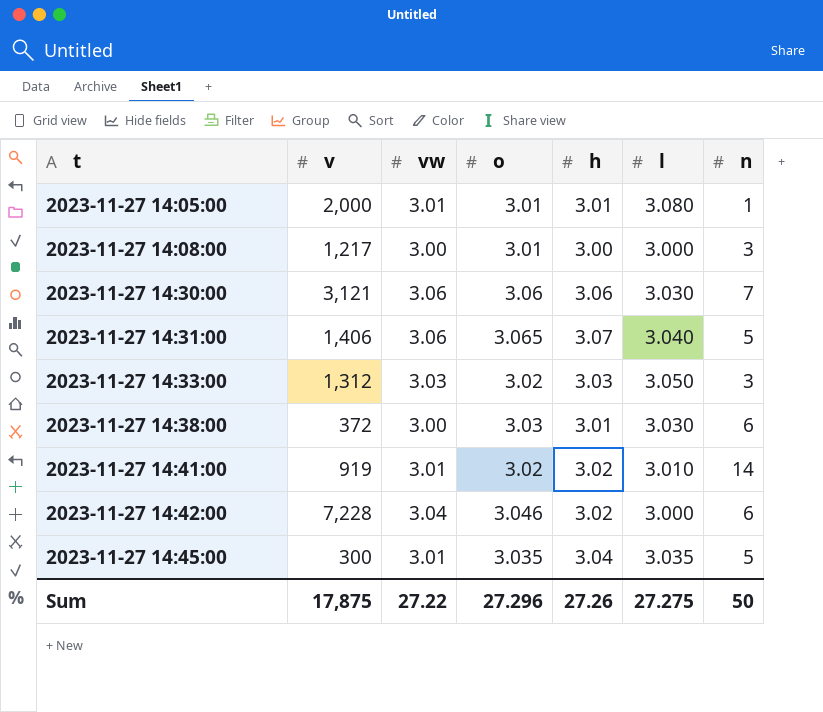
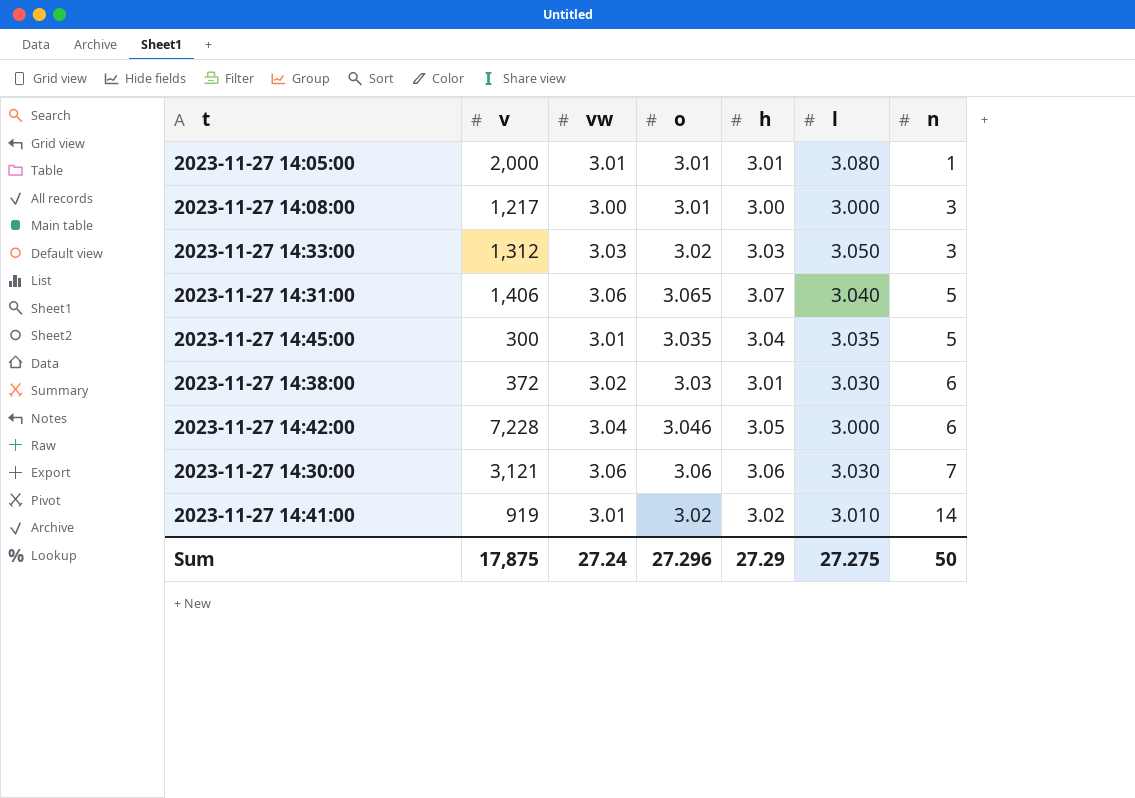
row order: t ascending -> n ascending
2023-11-27 14:38:00 | vw: 3.00 -> 3.02
2023-11-27 14:42:00 | h: 3.02 -> 3.05
Sum | vw: 27.22 -> 27.24
Sum | h: 27.26 -> 27.29

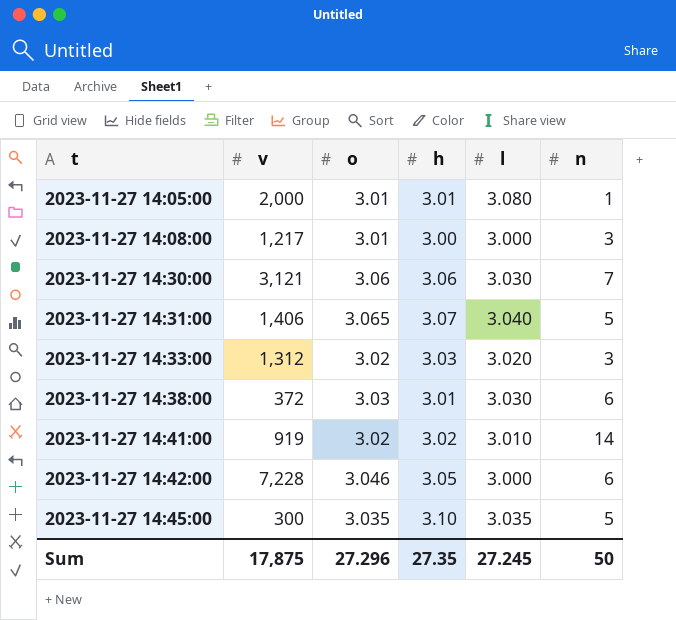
row order: n ascending -> t ascending
column vw | position: 3 -> none
2023-11-27 14:33:00 | l: 3.050 -> 3.020
2023-11-27 14:45:00 | h: 3.04 -> 3.10
Sum | h: 27.29 -> 27.35
Sum | l: 27.275 -> 27.245

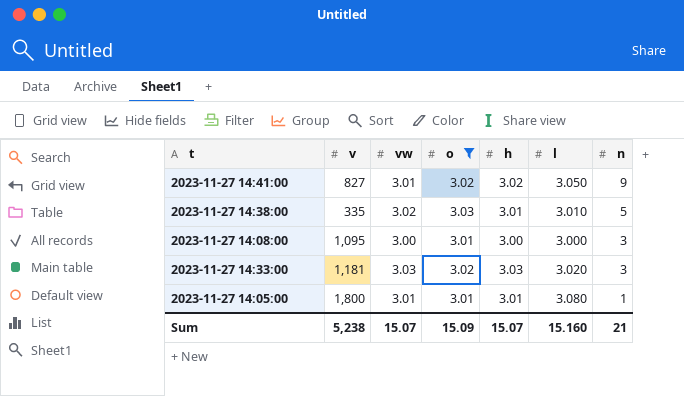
filter: none -> o <= 3.03
row order: t ascending -> n descending
column vw | position: none -> 3
2023-11-27 14:41:00 | v: 919 -> 827
2023-11-27 14:41:00 | l: 3.010 -> 3.050
2023-11-27 14:41:00 | n: 14 -> 9
2023-11-27 14:38:00 | v: 372 -> 335
2023-11-27 14:38:00 | l: 3.030 -> 3.010
2023-11-27 14:38:00 | n: 6 -> 5
2023-11-27 14:08:00 | v: 1,217 -> 1,095
2023-11-27 14:33:00 | v: 1,312 -> 1,181
2023-11-27 14:05:00 | v: 2,000 -> 1,800
Sum | v: 17,875 -> 5,238
Sum | o: 27.296 -> 15.09
Sum | h: 27.35 -> 15.07
Sum | l: 27.245 -> 15.160
Sum | n: 50 -> 21

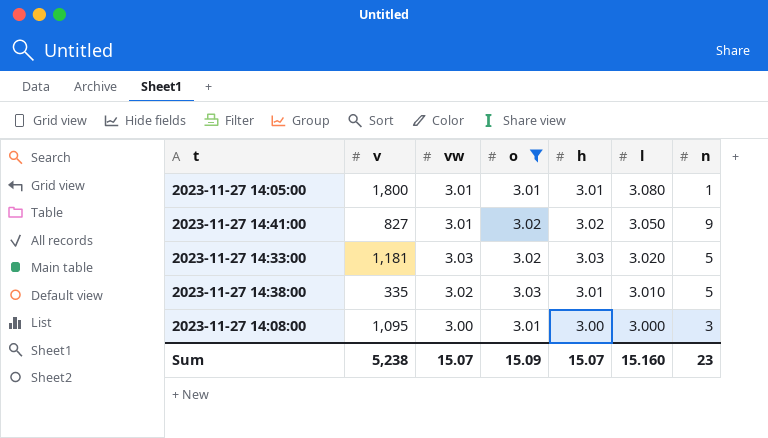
row order: n descending -> l descending
2023-11-27 14:33:00 | n: 3 -> 5
Sum | n: 21 -> 23

